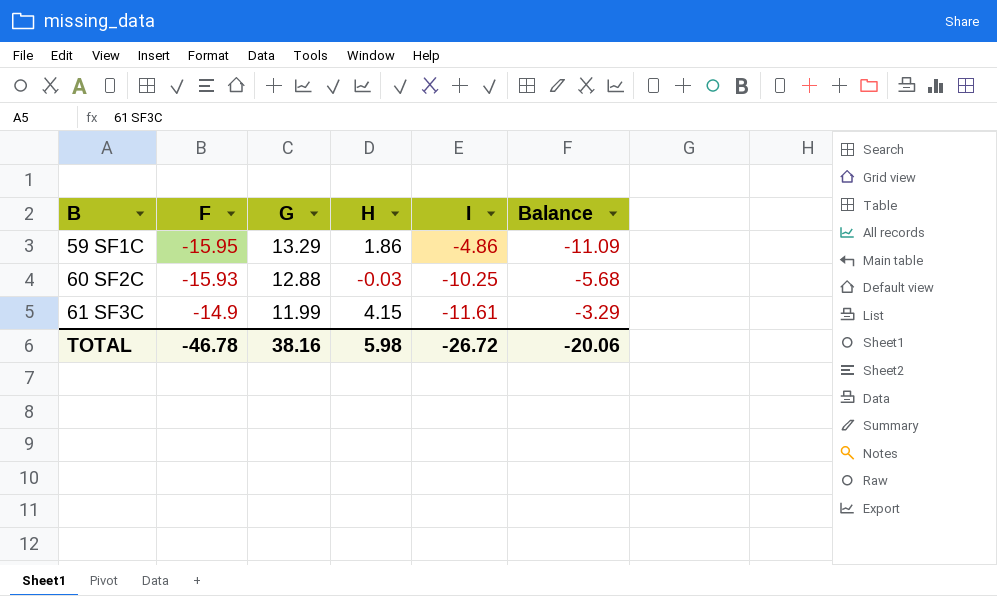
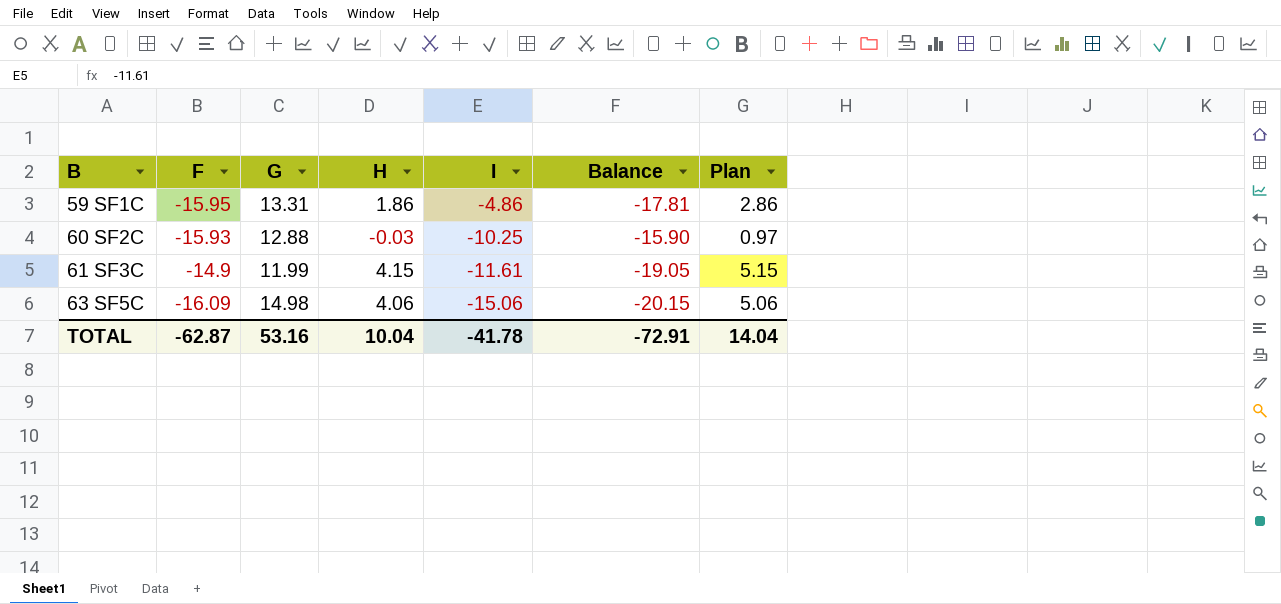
column Balance | formula: [F] - [I] -> [F] - [H]
column Plan | formula: none -> [H] + 1
59 SF1C | G: 13.29 -> 13.31
row 63 SF5C: none -> -16.09 | 14.98 | 4.06 | -15.06 | -20.15 | 5.06
TOTAL | F: -46.78 -> -62.87
TOTAL | G: 38.16 -> 53.16
TOTAL | H: 5.98 -> 10.04
TOTAL | I: -26.72 -> -41.78
TOTAL | Balance: -20.06 -> -72.91

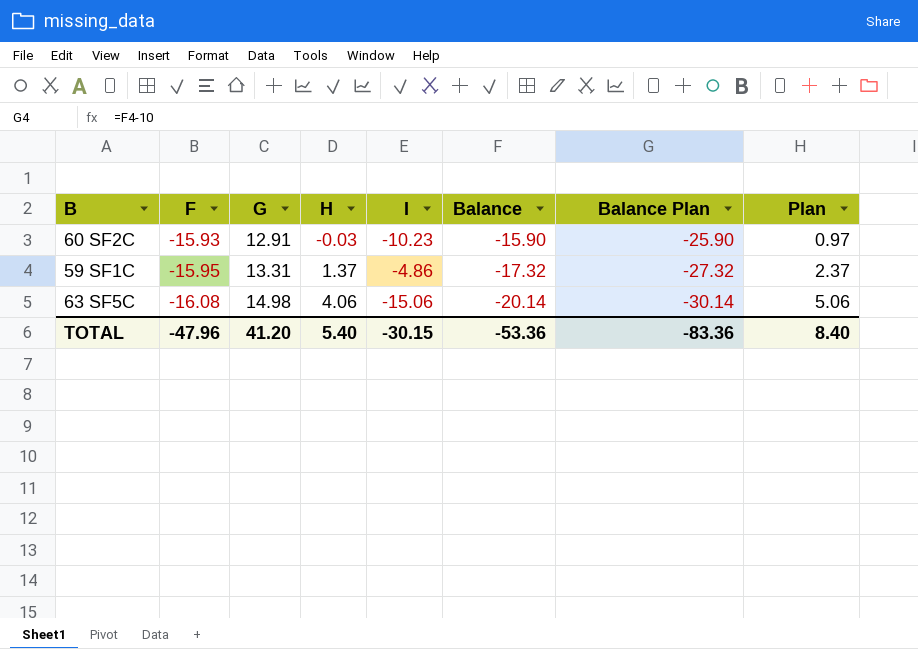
row order: B ascending -> F descending
column Balance Plan | formula: none -> [Balance] - 10
row 61 SF3C: -14.9 | 11.99 | 4.15 | -11.61 | -19.05 | 5.15 -> none
60 SF2C | G: 12.88 -> 12.91
60 SF2C | I: -10.25 -> -10.23
59 SF1C | H: 1.86 -> 1.37
59 SF1C | Balance: -17.81 -> -17.32
59 SF1C | Plan: 2.86 -> 2.37
63 SF5C | F: -16.09 -> -16.08
63 SF5C | Balance: -20.15 -> -20.14
TOTAL | F: -62.87 -> -47.96
TOTAL | G: 53.16 -> 41.20
TOTAL | H: 10.04 -> 5.40
TOTAL | I: -41.78 -> -30.15
TOTAL | Balance: -72.91 -> -53.36
TOTAL | Plan: 14.04 -> 8.40

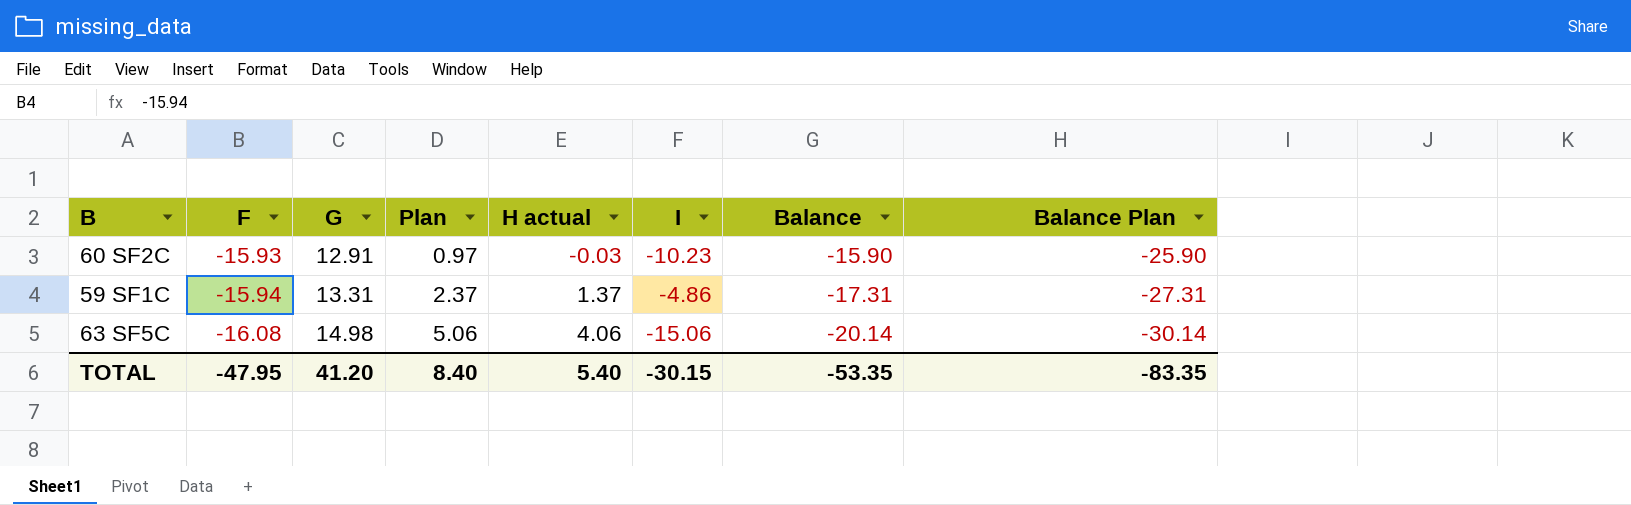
column Plan | position: 8 -> 4
column name: H -> H actual
59 SF1C | F: -15.95 -> -15.94
59 SF1C | Balance: -17.32 -> -17.31
59 SF1C | Balance Plan: -27.32 -> -27.31
TOTAL | F: -47.96 -> -47.95
TOTAL | Balance: -53.36 -> -53.35
TOTAL | Balance Plan: -83.36 -> -83.35

